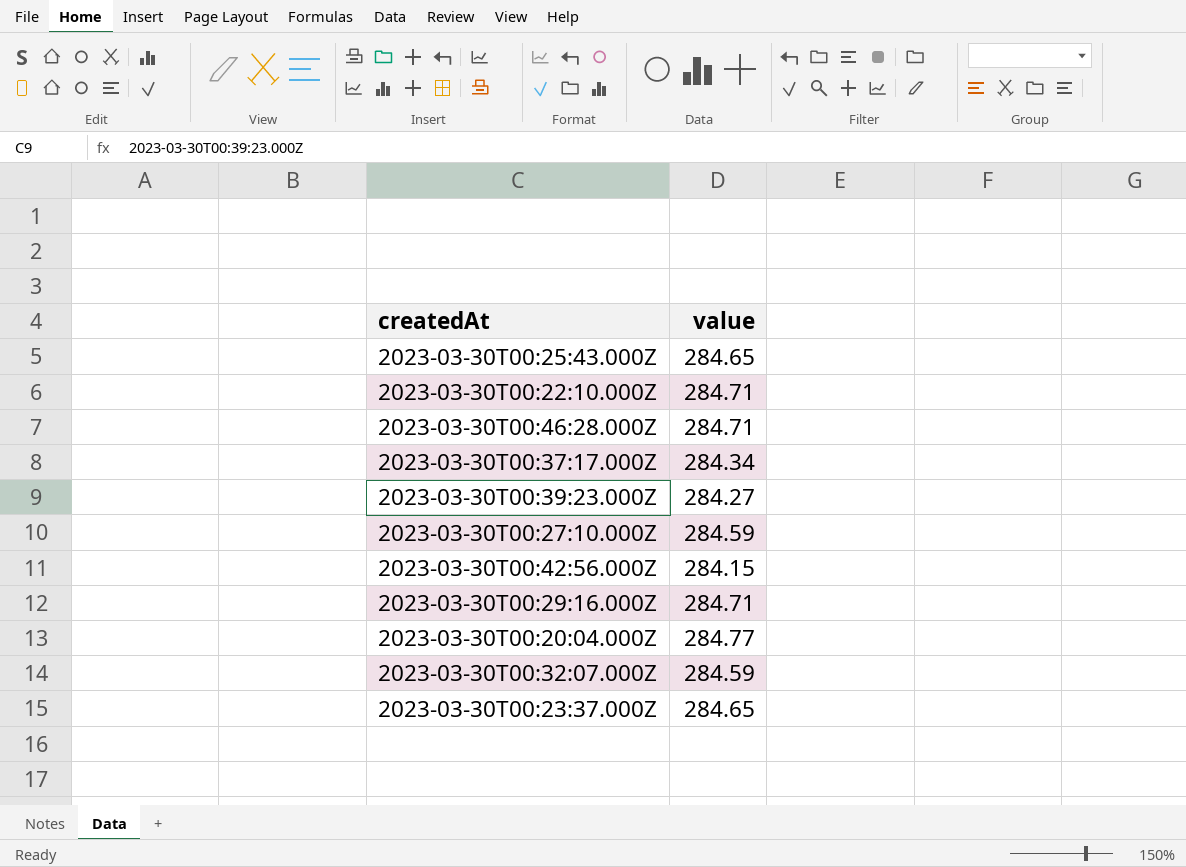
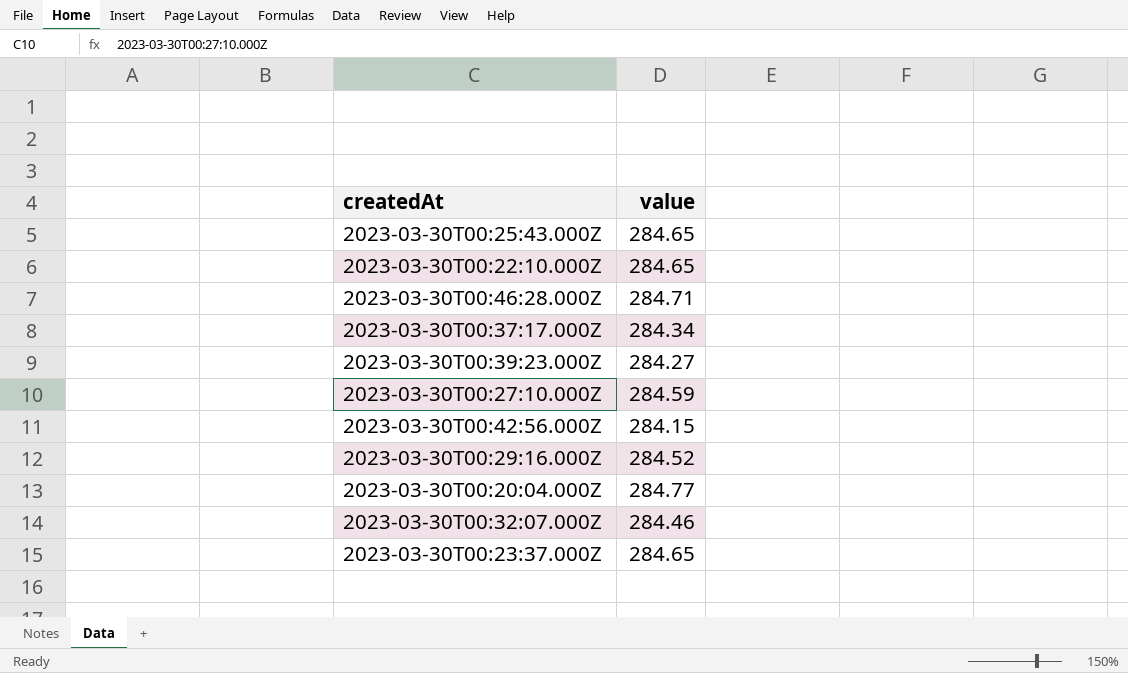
2023-03-30T00:22:10.000Z | value: 284.71 -> 284.65
2023-03-30T00:29:16.000Z | value: 284.71 -> 284.52
2023-03-30T00:32:07.000Z | value: 284.59 -> 284.46

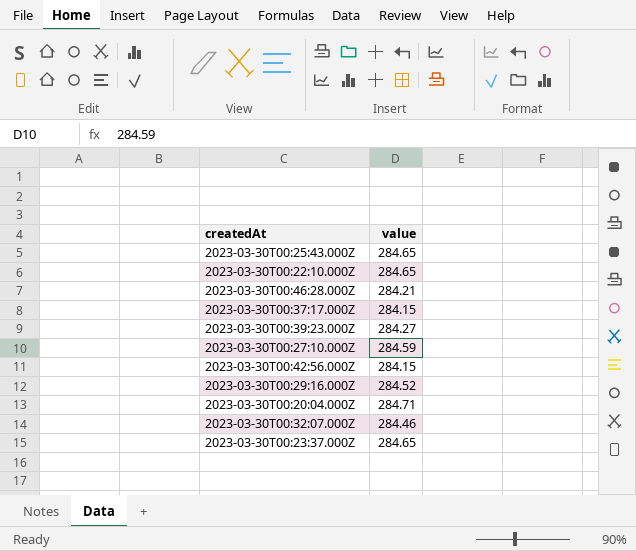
2023-03-30T00:46:28.000Z | value: 284.71 -> 284.21
2023-03-30T00:37:17.000Z | value: 284.34 -> 284.15
2023-03-30T00:20:04.000Z | value: 284.77 -> 284.71

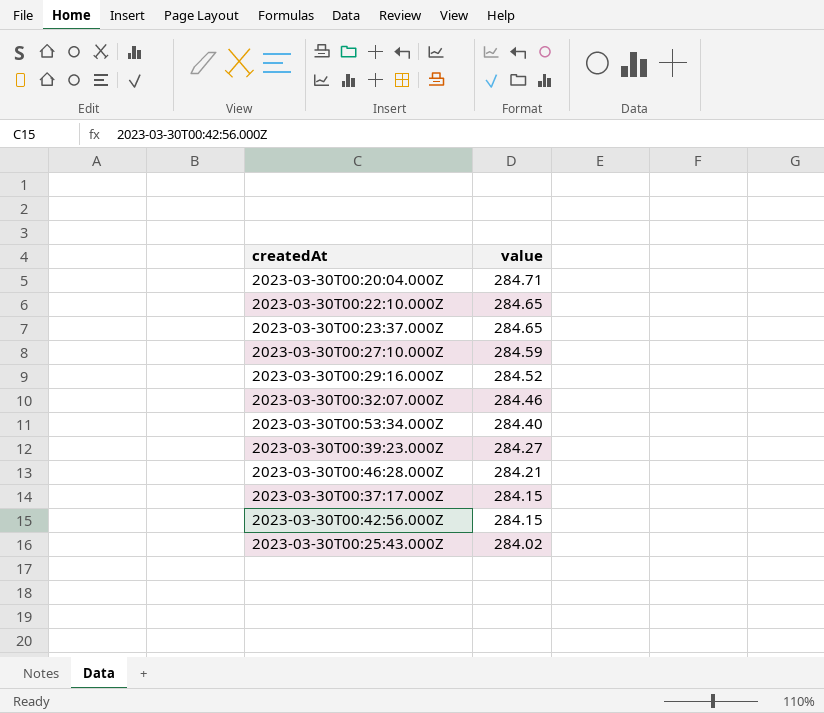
row order: none -> value descending
row 2023-03-30T00:53:34.000Z: none -> 284.40
2023-03-30T00:25:43.000Z | value: 284.65 -> 284.02

